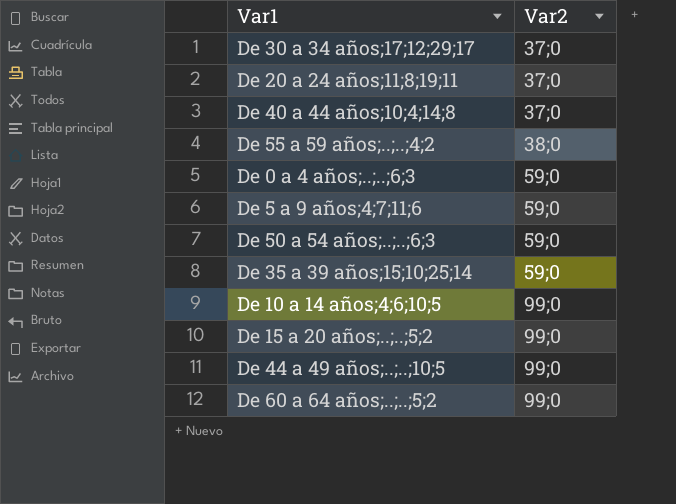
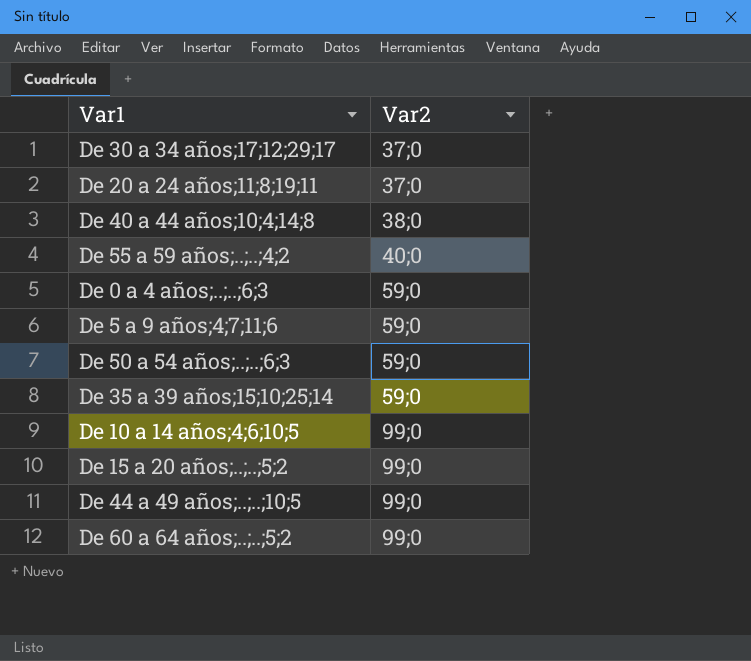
De 40 a 44 años;10;4;14;8 | Var2: 37;0 -> 38;0
De 55 a 59 años;..;..;4;2 | Var2: 38;0 -> 40;0

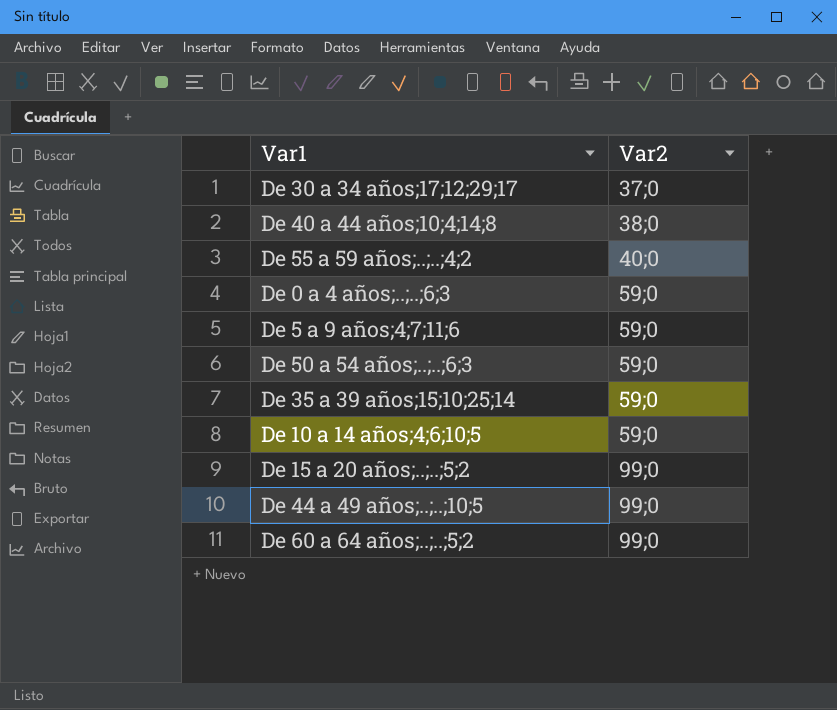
row De 20 a 24 años;11;8;19;11: 37;0 -> none
De 10 a 14 años;4;6;10;5 | Var2: 99;0 -> 59;0

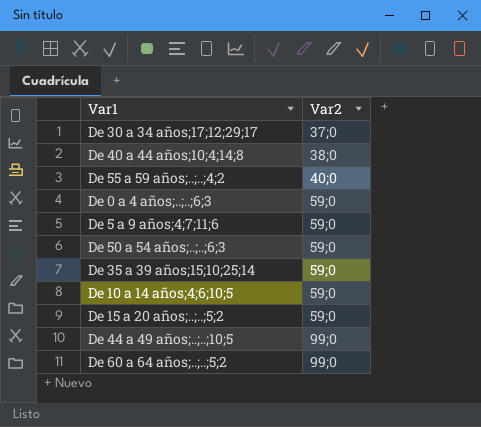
De 15 a 20 años;..;..;5;2 | Var2: 99;0 -> 59;0

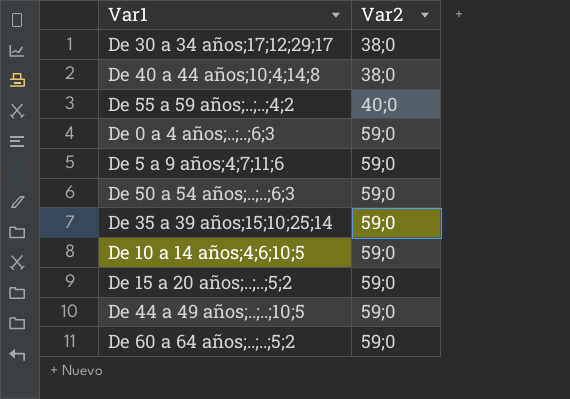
De 30 a 34 años;17;12;29;17 | Var2: 37;0 -> 38;0
De 44 a 49 años;..;..;10;5 | Var2: 99;0 -> 59;0
De 60 a 64 años;..;..;5;2 | Var2: 99;0 -> 59;0

